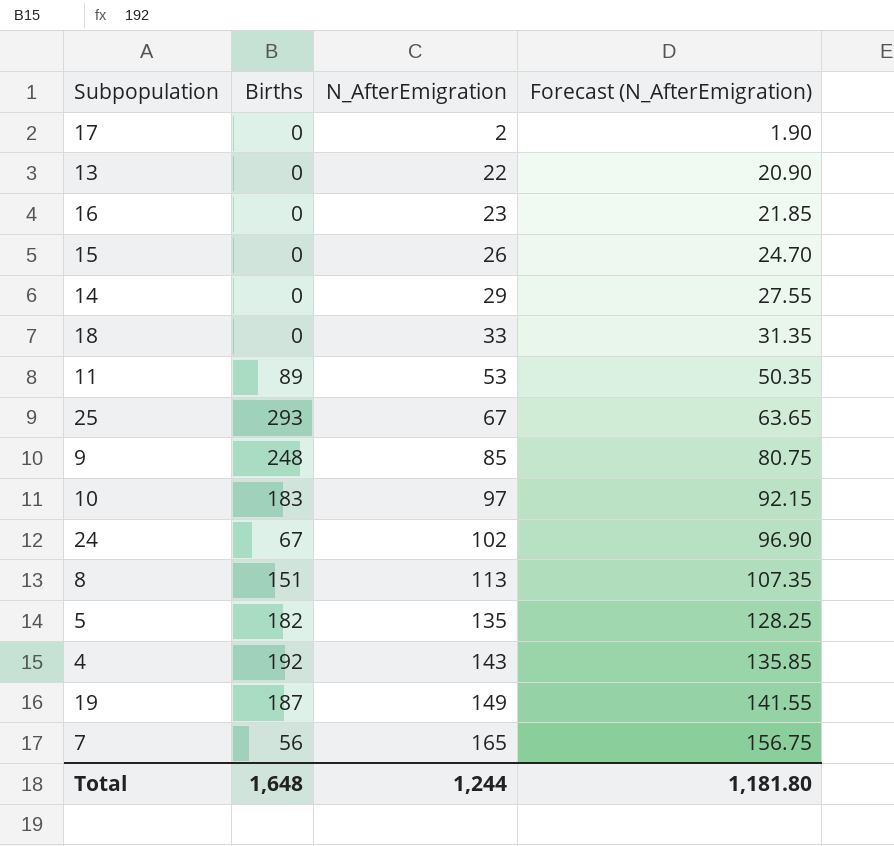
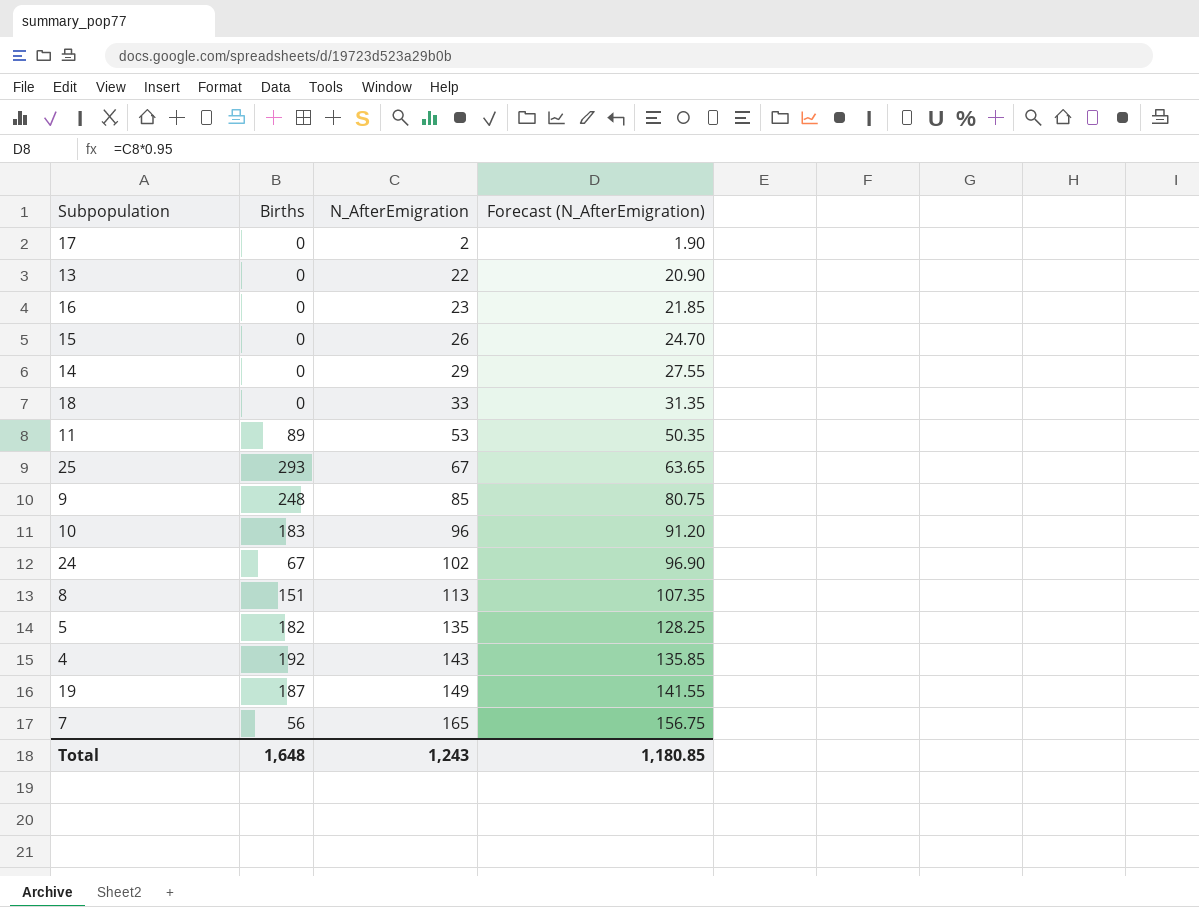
10 | N_AfterEmigration: 97 -> 96
10 | Forecast (N_AfterEmigration): 92.15 -> 91.20
Total | N_AfterEmigration: 1,244 -> 1,243
Total | Forecast (N_AfterEmigration): 1,181.80 -> 1,180.85

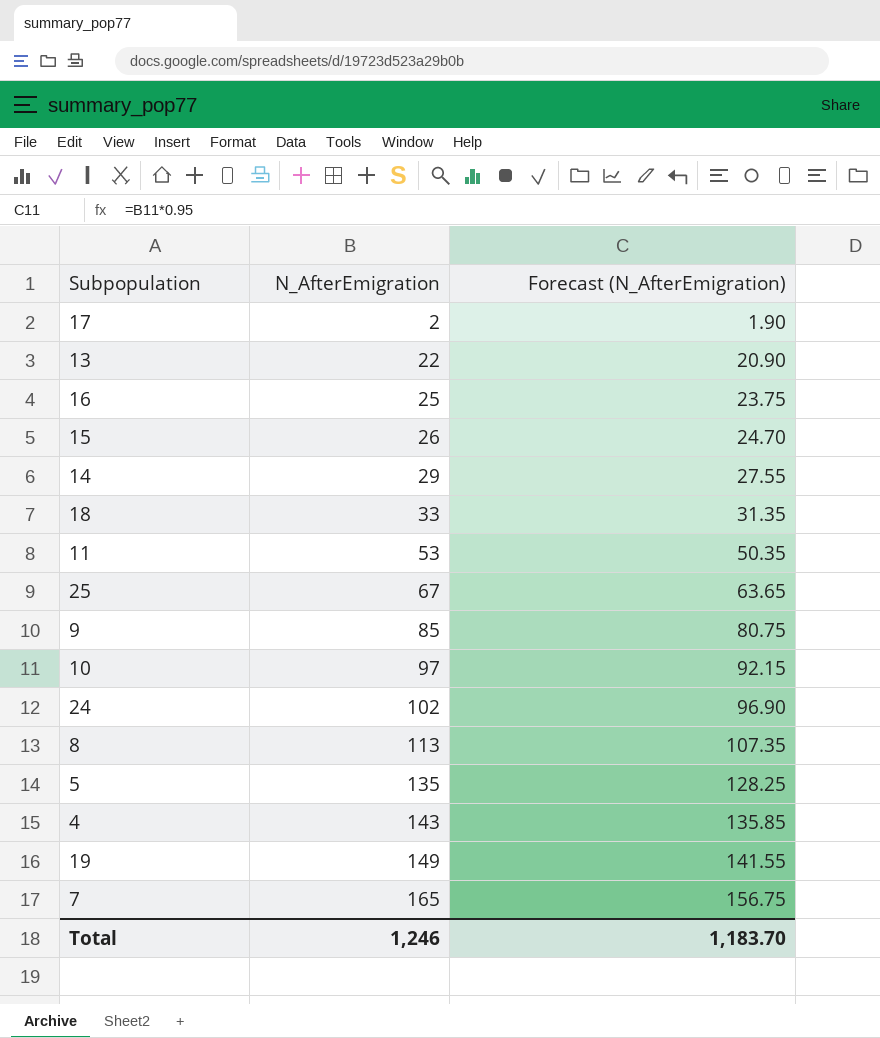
column Births | position: 2 -> none
16 | N_AfterEmigration: 23 -> 25
16 | Forecast (N_AfterEmigration): 21.85 -> 23.75
10 | N_AfterEmigration: 96 -> 97
10 | Forecast (N_AfterEmigration): 91.20 -> 92.15
Total | N_AfterEmigration: 1,243 -> 1,246
Total | Forecast (N_AfterEmigration): 1,180.85 -> 1,183.70

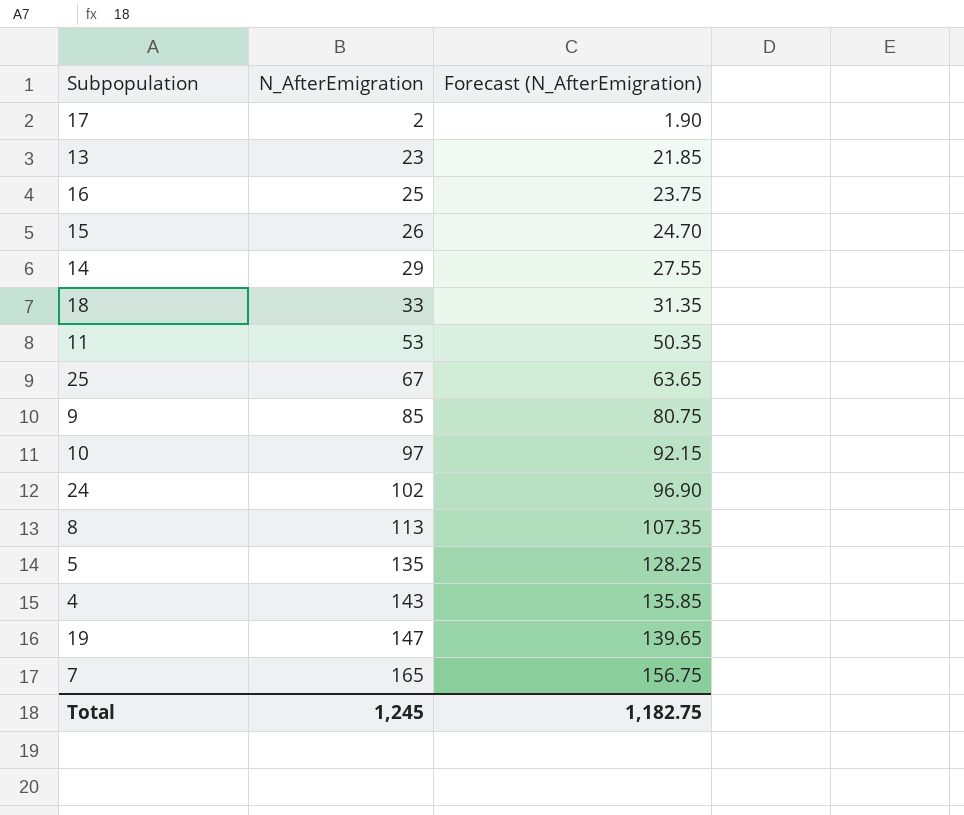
13 | N_AfterEmigration: 22 -> 23
13 | Forecast (N_AfterEmigration): 20.90 -> 21.85
19 | N_AfterEmigration: 149 -> 147
19 | Forecast (N_AfterEmigration): 141.55 -> 139.65
Total | N_AfterEmigration: 1,246 -> 1,245
Total | Forecast (N_AfterEmigration): 1,183.70 -> 1,182.75

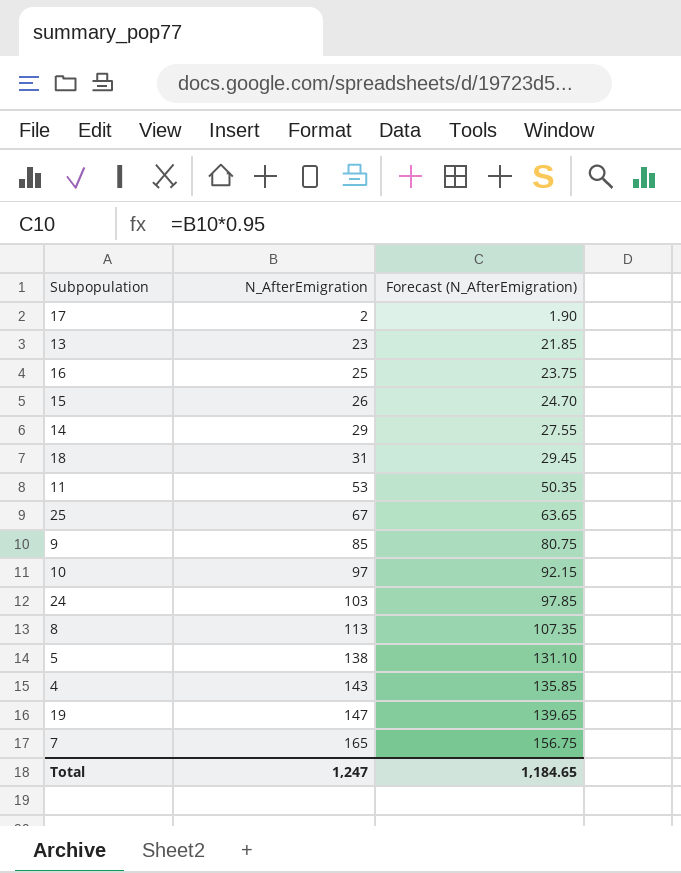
18 | N_AfterEmigration: 33 -> 31
18 | Forecast (N_AfterEmigration): 31.35 -> 29.45
24 | N_AfterEmigration: 102 -> 103
24 | Forecast (N_AfterEmigration): 96.90 -> 97.85
5 | N_AfterEmigration: 135 -> 138
5 | Forecast (N_AfterEmigration): 128.25 -> 131.10
Total | N_AfterEmigration: 1,245 -> 1,247
Total | Forecast (N_AfterEmigration): 1,182.75 -> 1,184.65

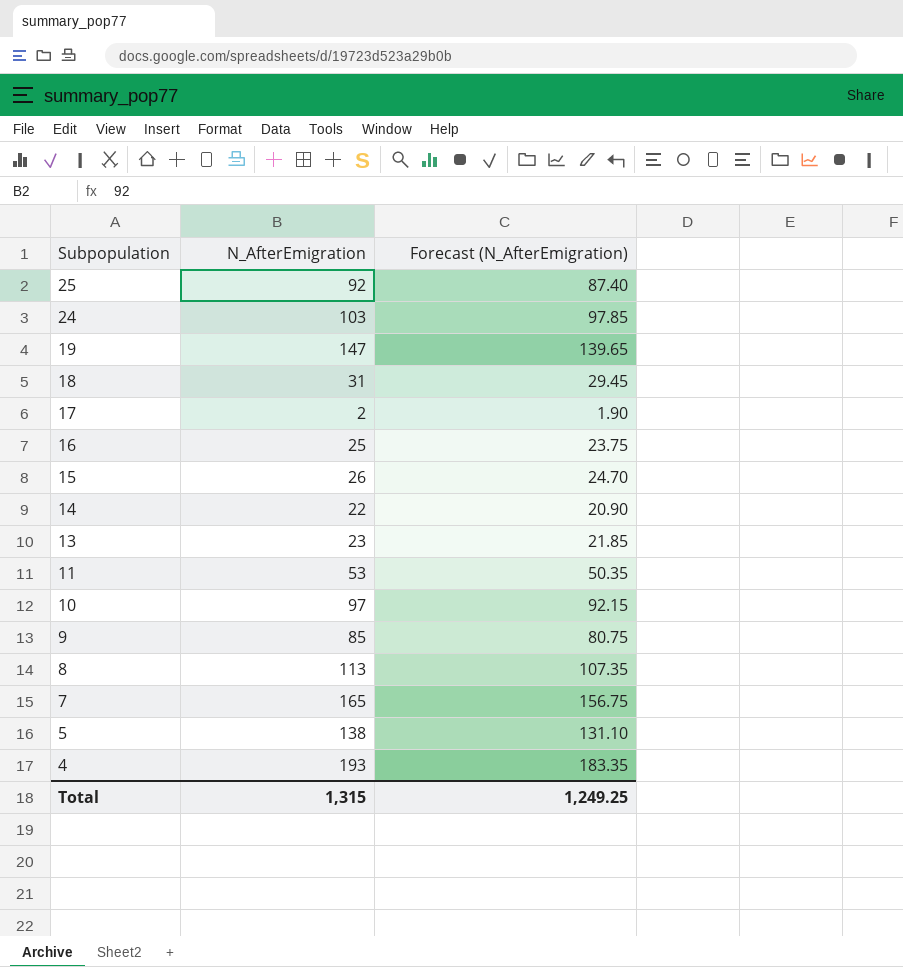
row order: N_AfterEmigration ascending -> Subpopulation descending
25 | N_AfterEmigration: 67 -> 92
25 | Forecast (N_AfterEmigration): 63.65 -> 87.40
14 | N_AfterEmigration: 29 -> 22
14 | Forecast (N_AfterEmigration): 27.55 -> 20.90
4 | N_AfterEmigration: 143 -> 193
4 | Forecast (N_AfterEmigration): 135.85 -> 183.35
Total | N_AfterEmigration: 1,247 -> 1,315
Total | Forecast (N_AfterEmigration): 1,184.65 -> 1,249.25

